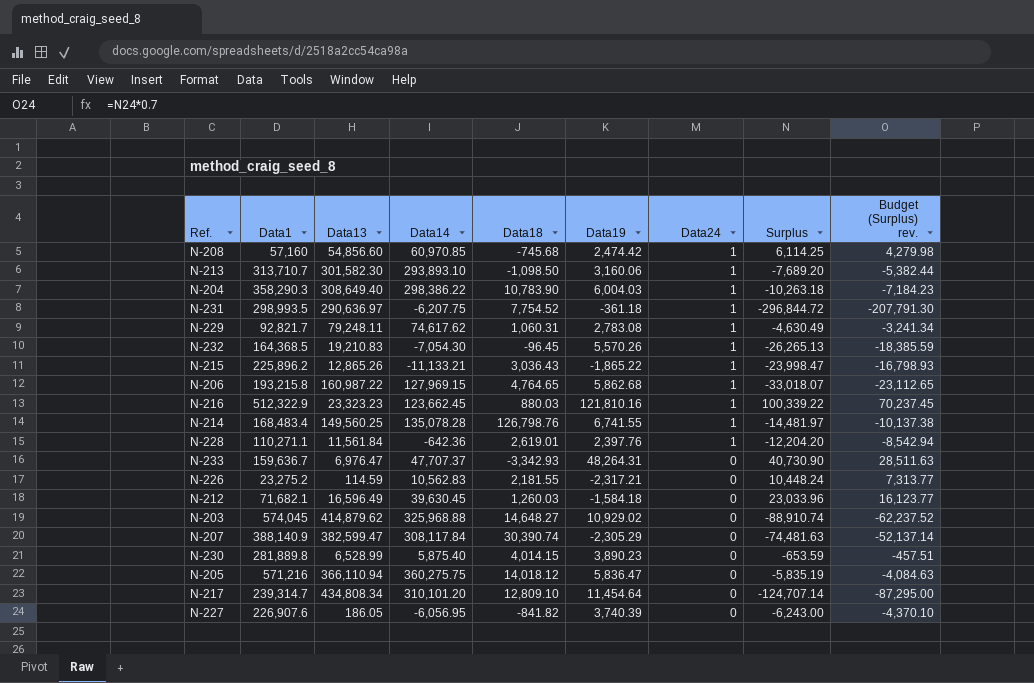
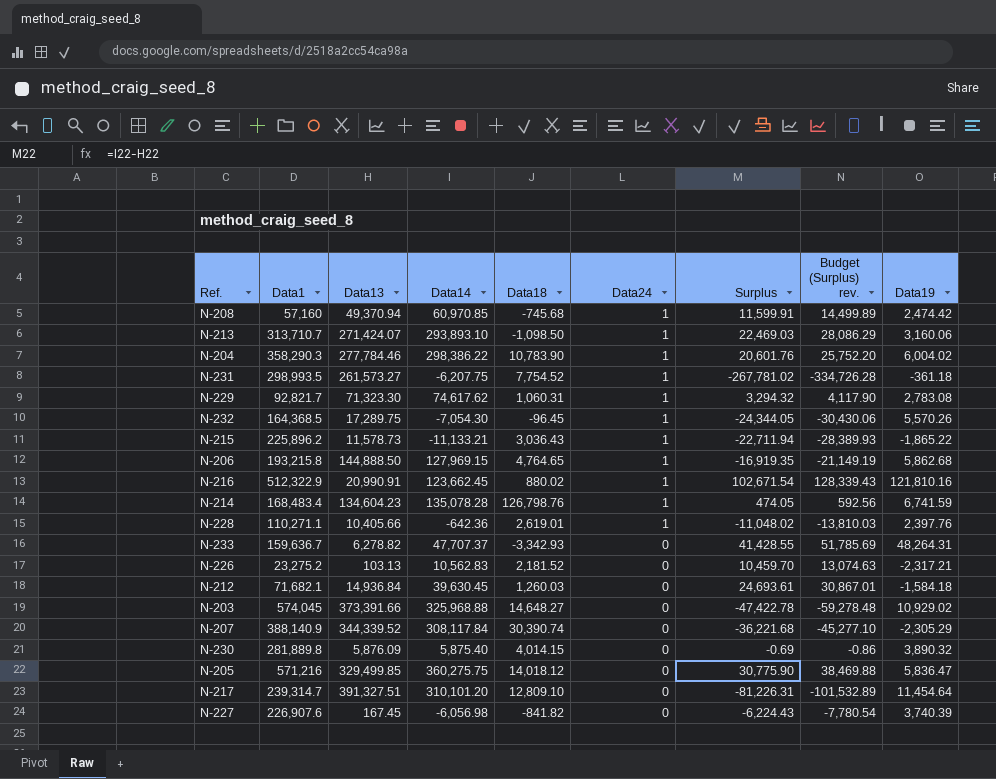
column Budget (Surplus) rev. | formula: [Surplus] * 0.7 -> [Surplus] * 1.25
column Data19 | position: 6 -> 9
N-208 | Data13: 54,856.60 -> 49,370.94
N-208 | Surplus: 6,114.25 -> 11,599.91
N-213 | Data13: 301,582.30 -> 271,424.07
N-213 | Surplus: -7,689.20 -> 22,469.03
N-204 | Data13: 308,649.40 -> 277,784.46
N-204 | Surplus: -10,263.18 -> 20,601.76
N-204 | Data19: 6,004.03 -> 6,004.02
N-231 | Data13: 290,636.97 -> 261,573.27
N-231 | Surplus: -296,844.72 -> -267,781.02
N-229 | Data13: 79,248.11 -> 71,323.30
N-229 | Surplus: -4,630.49 -> 3,294.32
N-232 | Data13: 19,210.83 -> 17,289.75
N-232 | Surplus: -26,265.13 -> -24,344.05
N-215 | Data13: 12,865.26 -> 11,578.73
N-215 | Surplus: -23,998.47 -> -22,711.94
N-206 | Data13: 160,987.22 -> 144,888.50
N-206 | Surplus: -33,018.07 -> -16,919.35
N-216 | Data13: 23,323.23 -> 20,990.91
N-216 | Data18: 880.03 -> 880.02
N-216 | Surplus: 100,339.22 -> 102,671.54
N-214 | Data13: 149,560.25 -> 134,604.23
N-214 | Surplus: -14,481.97 -> 474.05
N-214 | Data19: 6,741.55 -> 6,741.59
N-228 | Data13: 11,561.84 -> 10,405.66
N-228 | Surplus: -12,204.20 -> -11,048.02
N-233 | Data13: 6,976.47 -> 6,278.82
N-233 | Surplus: 40,730.90 -> 41,428.55
N-226 | Data13: 114.59 -> 103.13
N-226 | Data18: 2,181.55 -> 2,181.52
N-226 | Surplus: 10,448.24 -> 10,459.70
N-212 | Data13: 16,596.49 -> 14,936.84
N-212 | Surplus: 23,033.96 -> 24,693.61
N-203 | Data13: 414,879.62 -> 373,391.66
N-203 | Surplus: -88,910.74 -> -47,422.78
N-207 | Data13: 382,599.47 -> 344,339.52
N-207 | Surplus: -74,481.63 -> -36,221.68
N-230 | Data13: 6,528.99 -> 5,876.09
N-230 | Surplus: -653.59 -> -0.69
N-230 | Data19: 3,890.23 -> 3,890.32
N-205 | Data13: 366,110.94 -> 329,499.85
N-205 | Surplus: -5,835.19 -> 30,775.90
N-217 | Data13: 434,808.34 -> 391,327.51
N-217 | Surplus: -124,707.14 -> -81,226.31
N-227 | Data13: 186.05 -> 167.45
N-227 | Data14: -6,056.95 -> -6,056.98
N-227 | Surplus: -6,243.00 -> -6,224.43

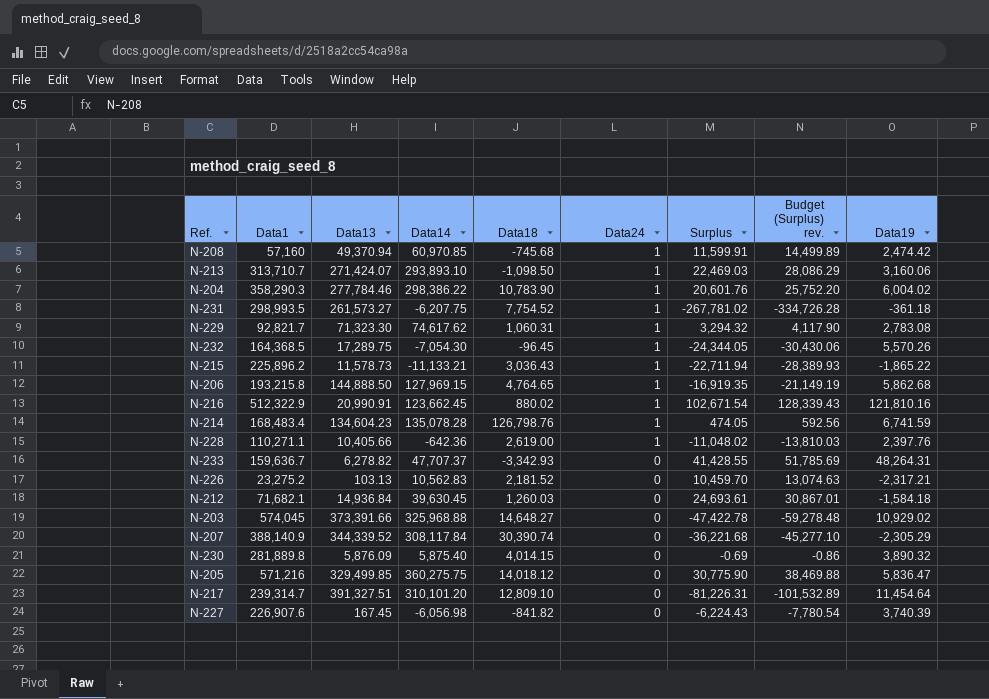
N-228 | Data18: 2,619.01 -> 2,619.00

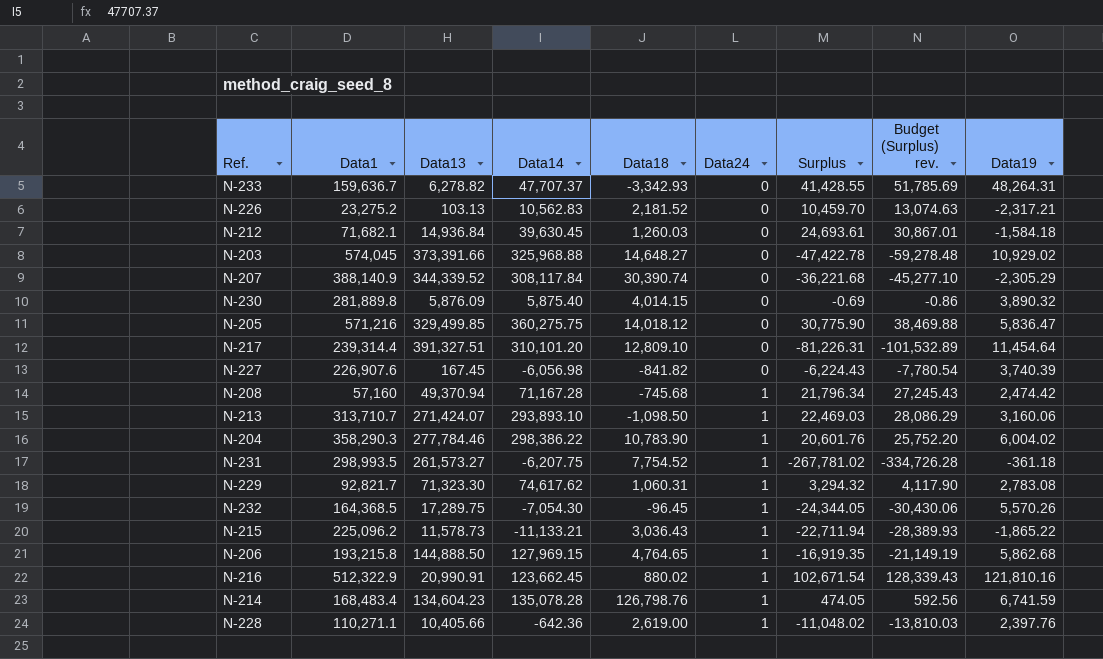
row order: Data24 descending -> Data24 ascending
N-217 | Data1: 239,314.7 -> 239,314.4
N-208 | Data14: 60,970.85 -> 71,167.28
N-208 | Surplus: 11,599.91 -> 21,796.34
N-208 | Budget (Surplus) rev.: 14,499.89 -> 27,245.43
N-215 | Data1: 225,896.2 -> 225,096.2

